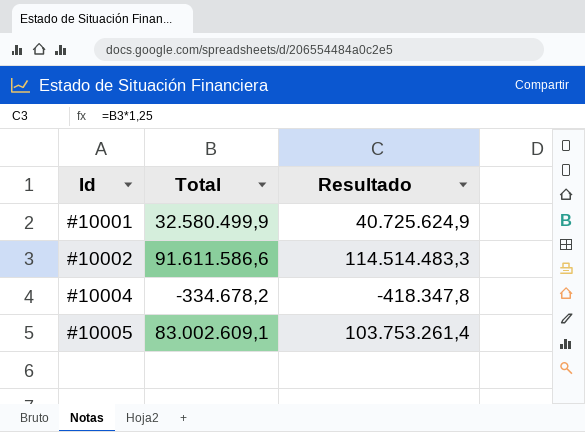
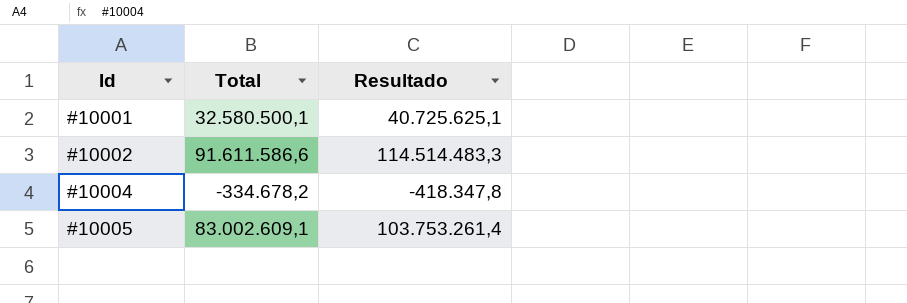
#10001 | Total: 32.580.499,9 -> 32.580.500,1
#10001 | Resultado: 40.725.624,9 -> 40.725.625,1

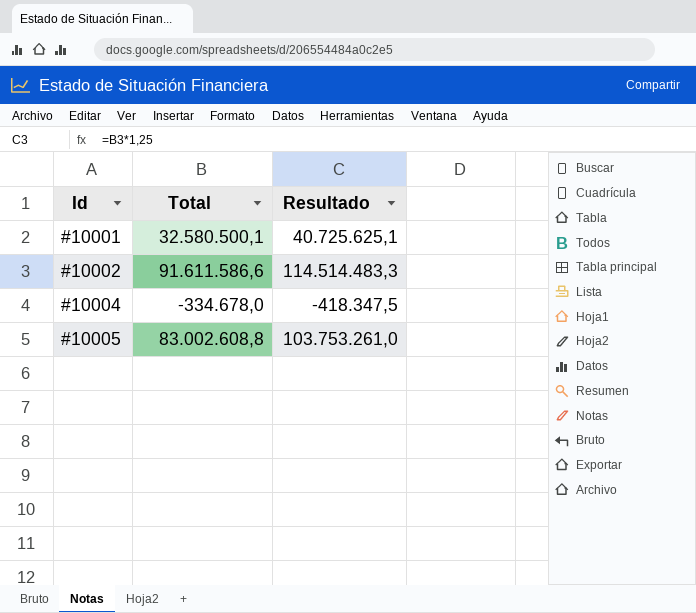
#10004 | Total: -334.678,2 -> -334.678,0
#10004 | Resultado: -418.347,8 -> -418.347,5
#10005 | Total: 83.002.609,1 -> 83.002.608,8
#10005 | Resultado: 103.753.261,4 -> 103.753.261,0

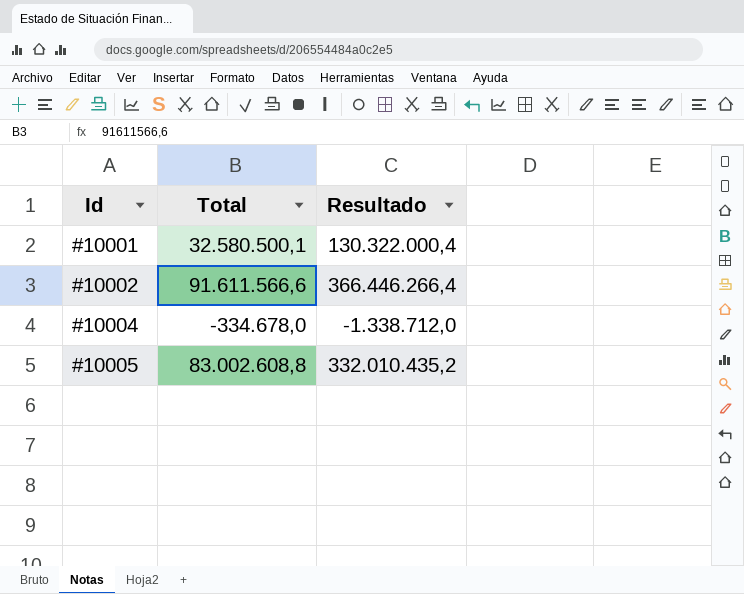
column Resultado | formula: [Total] * 1,25 -> [Total] * 4
#10002 | Total: 91.611.586,6 -> 91.611.566,6

